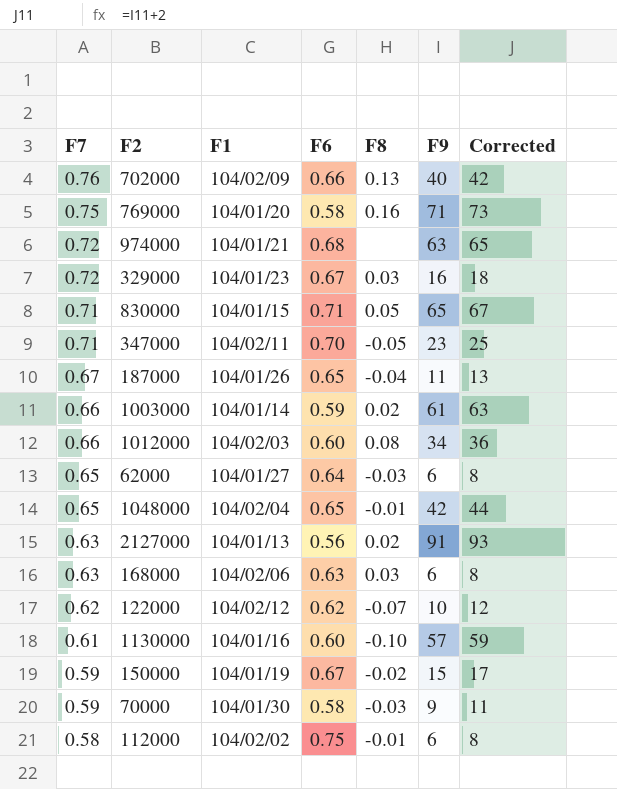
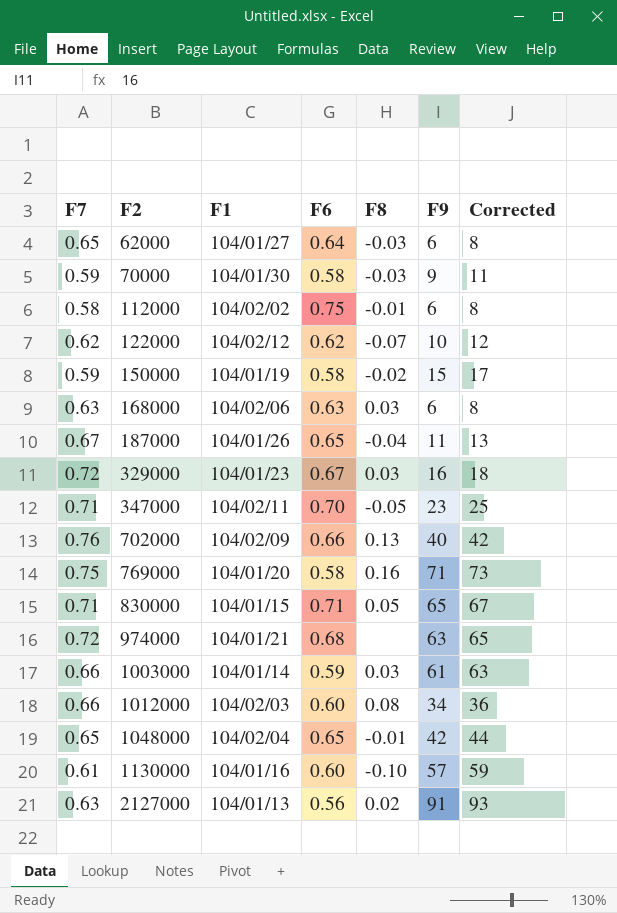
row order: F7 descending -> F2 ascending
150000 | F6: 0.67 -> 0.58
1003000 | F8: 0.02 -> 0.03

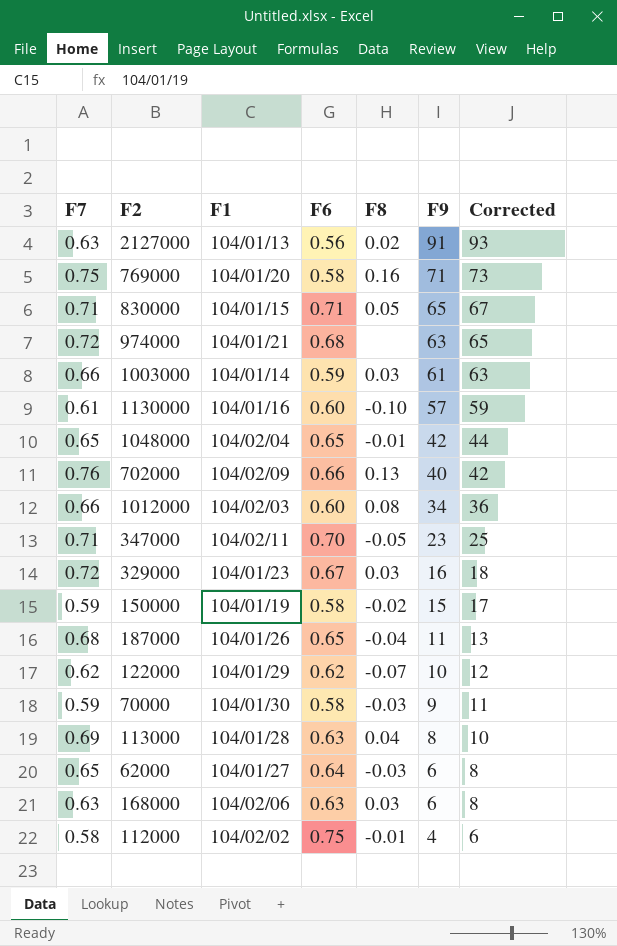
row order: F2 ascending -> F9 descending
187000 | F7: 0.67 -> 0.68
122000 | F1: 104/02/12 -> 104/01/29
row 113000: none -> 0.69 | 104/01/28 | 0.63 | 0.04 | 8 | 10
112000 | F9: 6 -> 4
112000 | Corrected: 8 -> 6

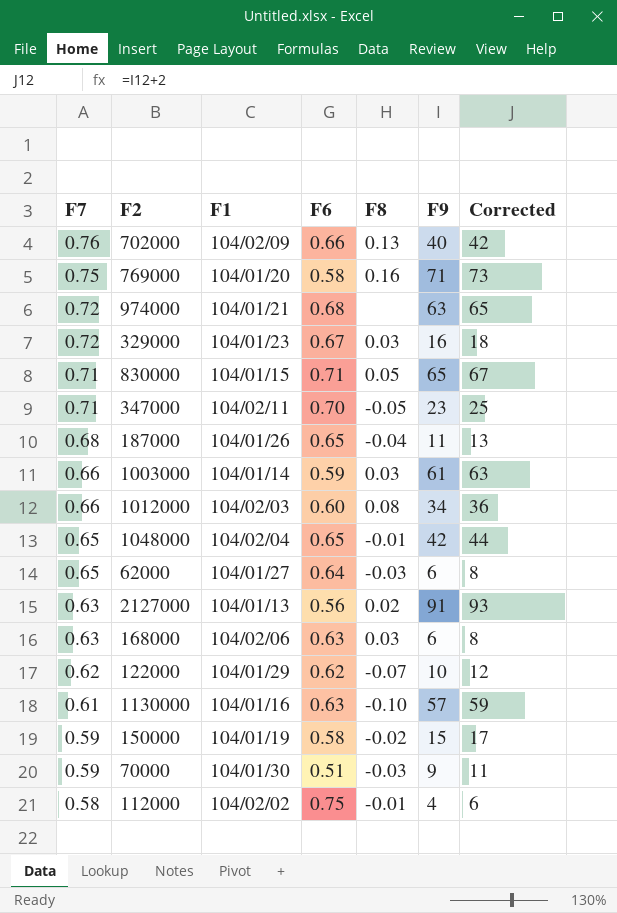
row order: F9 descending -> F7 descending
row 113000: 0.69 | 104/01/28 | 0.63 | 0.04 | 8 | 10 -> none
1130000 | F6: 0.60 -> 0.63
70000 | F6: 0.58 -> 0.51

